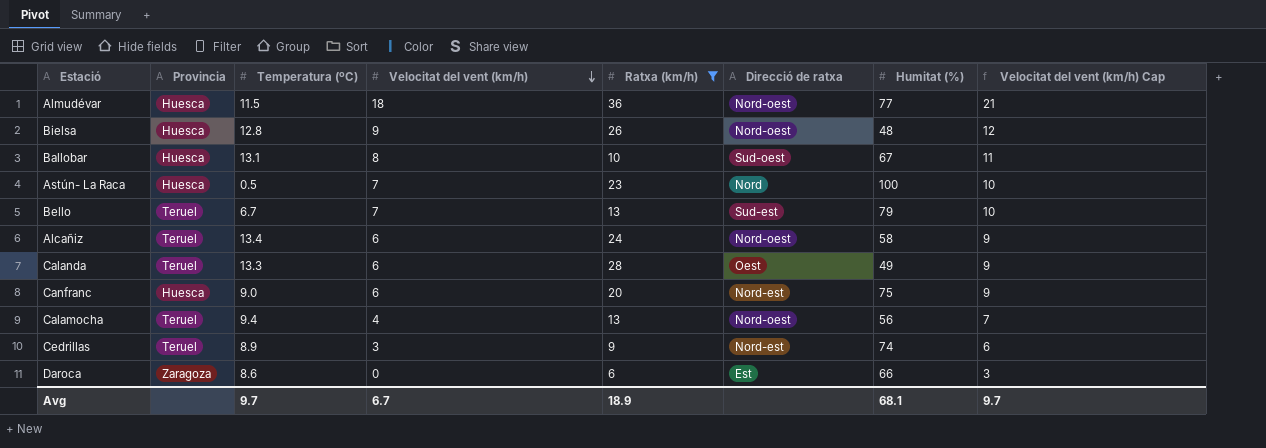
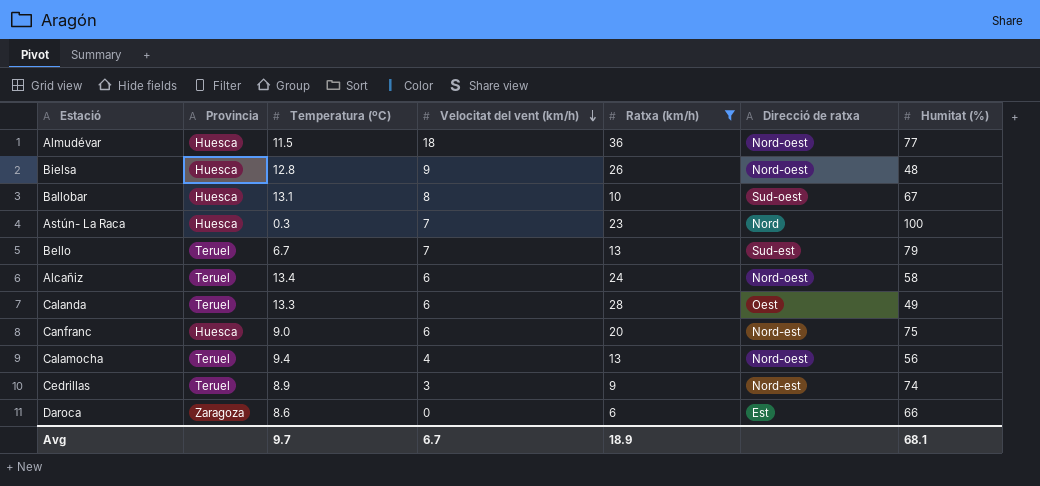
column Velocitat del vent (km/h) Cap | formula: [Velocitat del vent (km/h)] + 3 -> none
Astún- La Raca | Temperatura (ºC): 0.5 -> 0.3

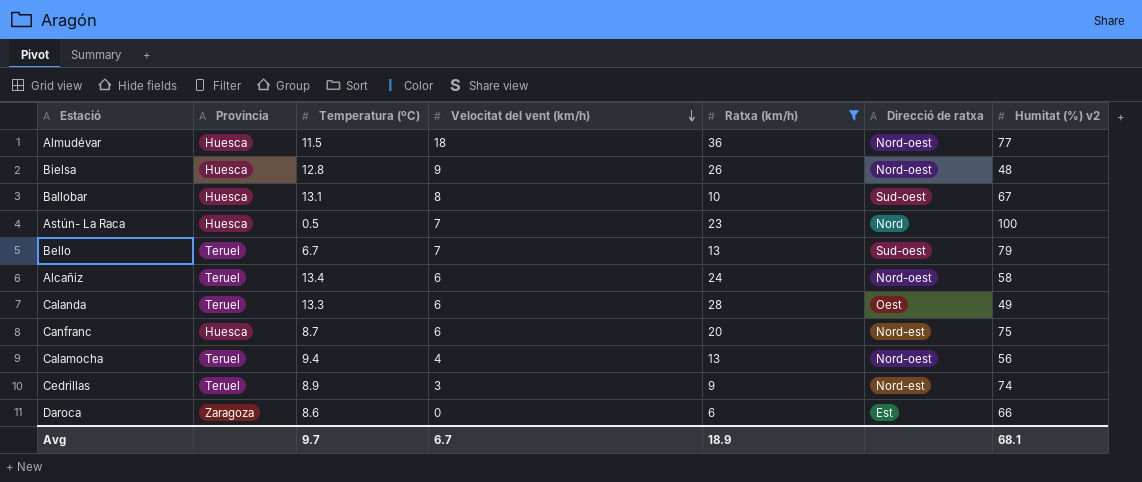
column name: Humitat (%) -> Humitat (%) v2
Astún- La Raca | Temperatura (ºC): 0.3 -> 0.5
Bello | Direcció de ratxa: Sud-est -> Sud-oest
Canfranc | Temperatura (ºC): 9.0 -> 8.7

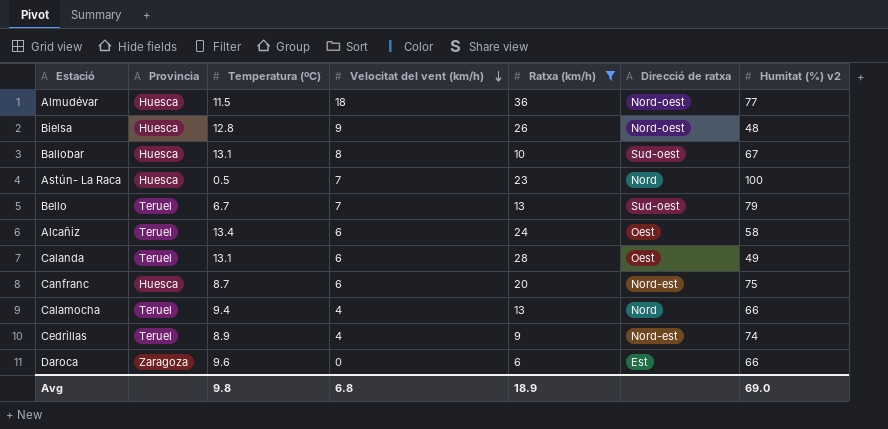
Alcañiz | Direcció de ratxa: Nord-oest -> Oest
Calanda | Temperatura (ºC): 13.3 -> 13.1
Calamocha | Direcció de ratxa: Nord-oest -> Nord
Calamocha | Humitat (%) v2: 56 -> 66
Cedrillas | Velocitat del vent (km/h): 3 -> 4
Daroca | Temperatura (ºC): 8.6 -> 9.6
Avg | Temperatura (ºC): 9.7 -> 9.8
Avg | Velocitat del vent (km/h): 6.7 -> 6.8
Avg | Humitat (%) v2: 68.1 -> 69.0

